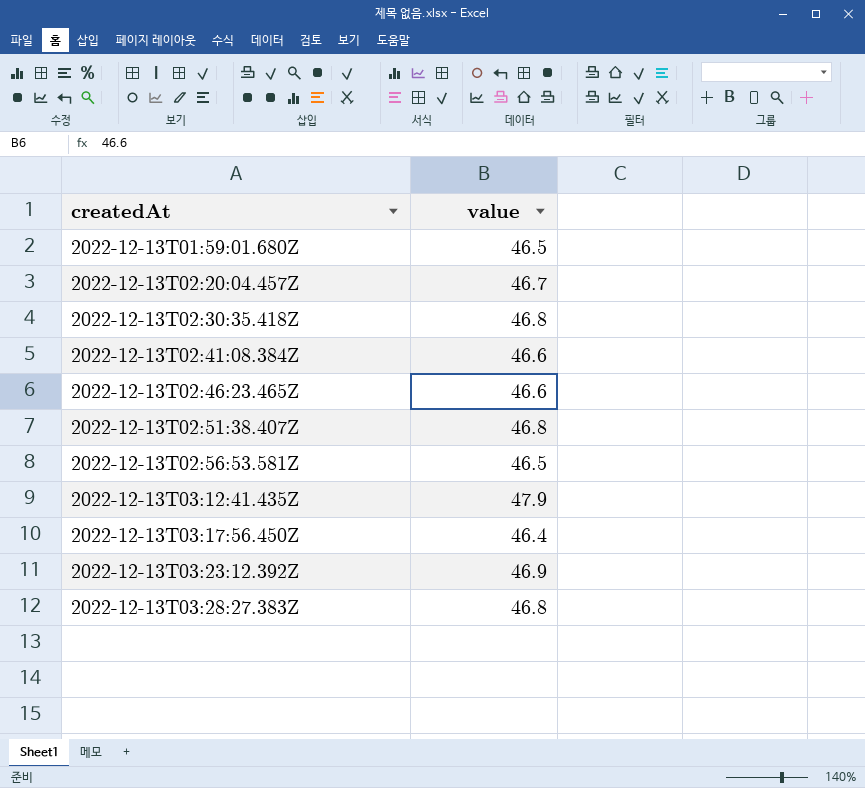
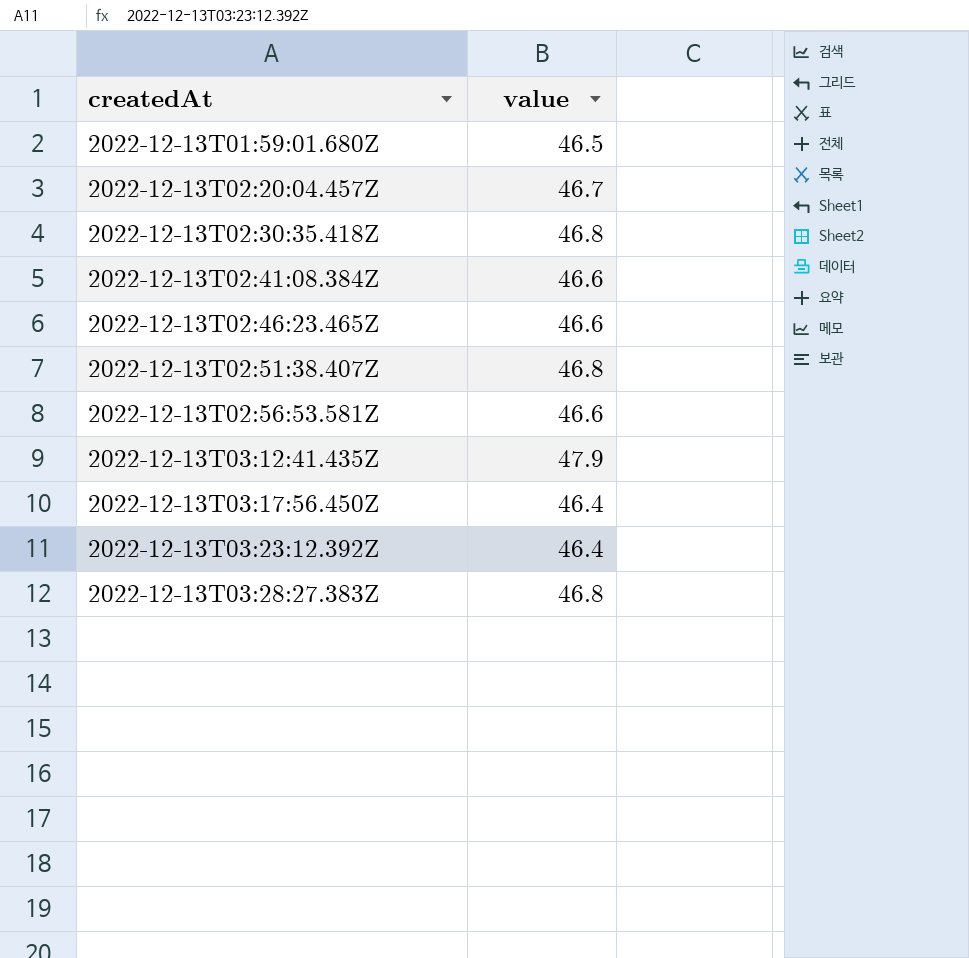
2022-12-13T02:56:53.581Z | value: 46.5 -> 46.6
2022-12-13T03:23:12.392Z | value: 46.9 -> 46.4

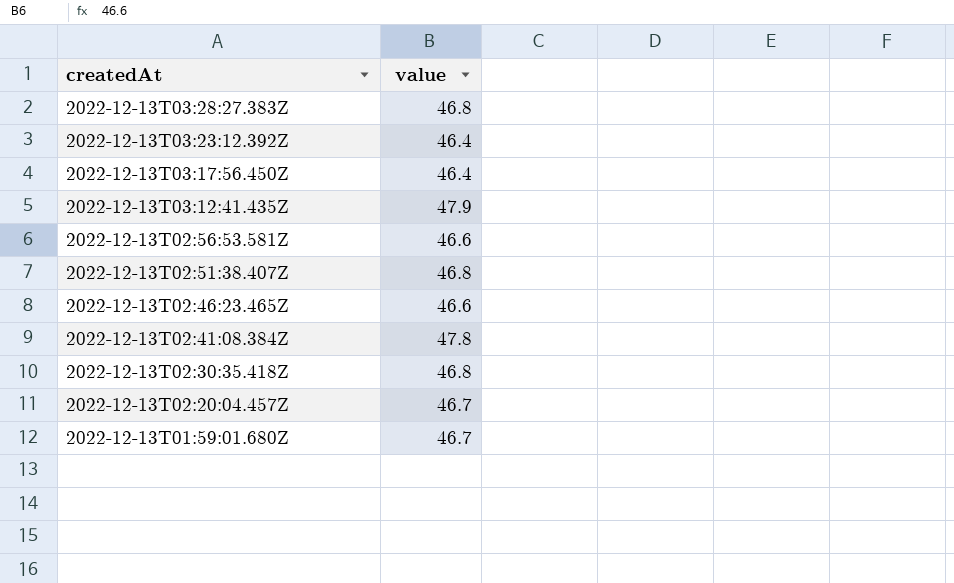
row order: createdAt ascending -> createdAt descending
2022-12-13T02:41:08.384Z | value: 46.6 -> 47.8
2022-12-13T01:59:01.680Z | value: 46.5 -> 46.7

